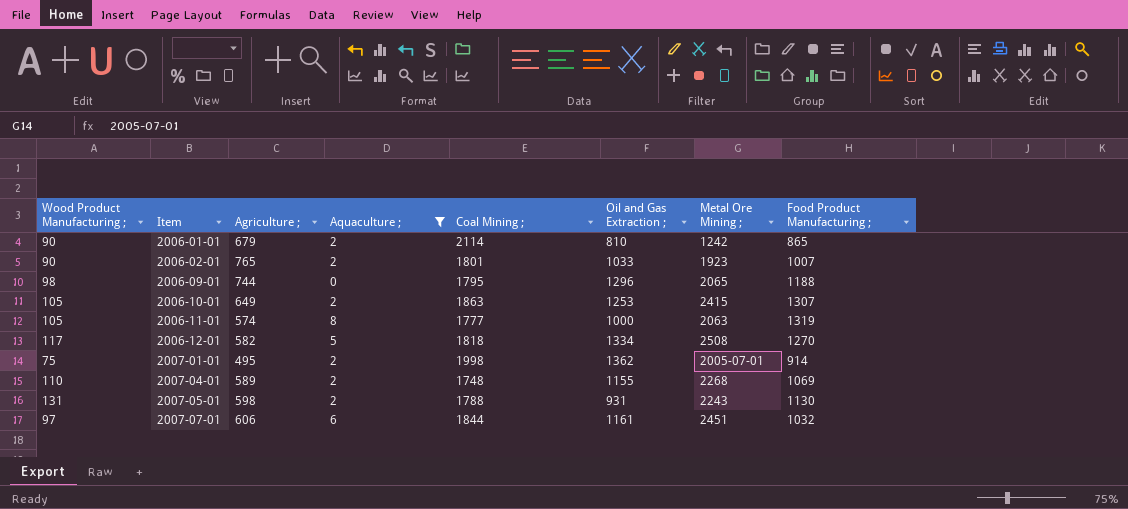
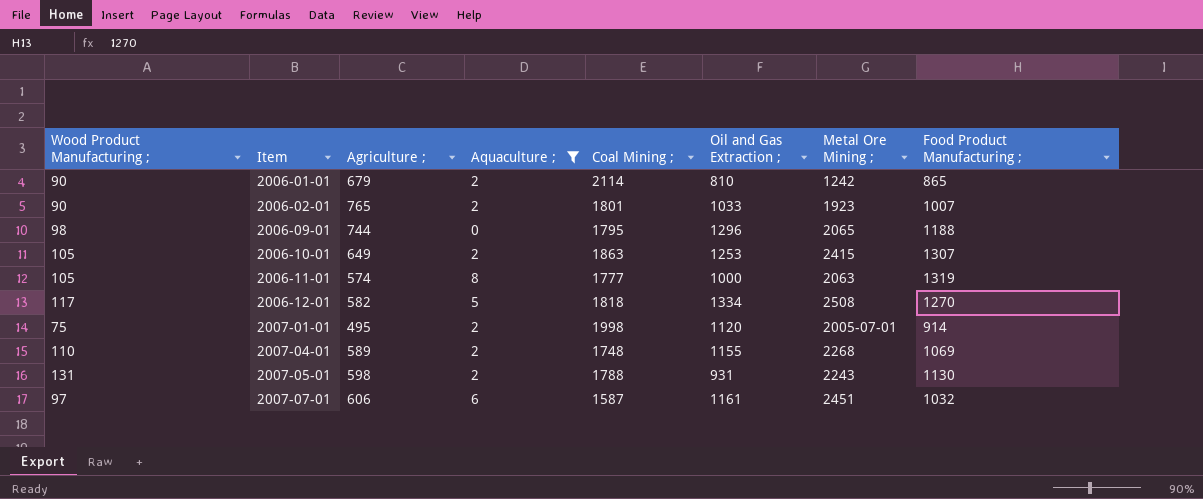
2007-01-01 | Oil and Gas Extraction ;: 1362 -> 1120
2007-07-01 | Coal Mining ;: 1844 -> 1587

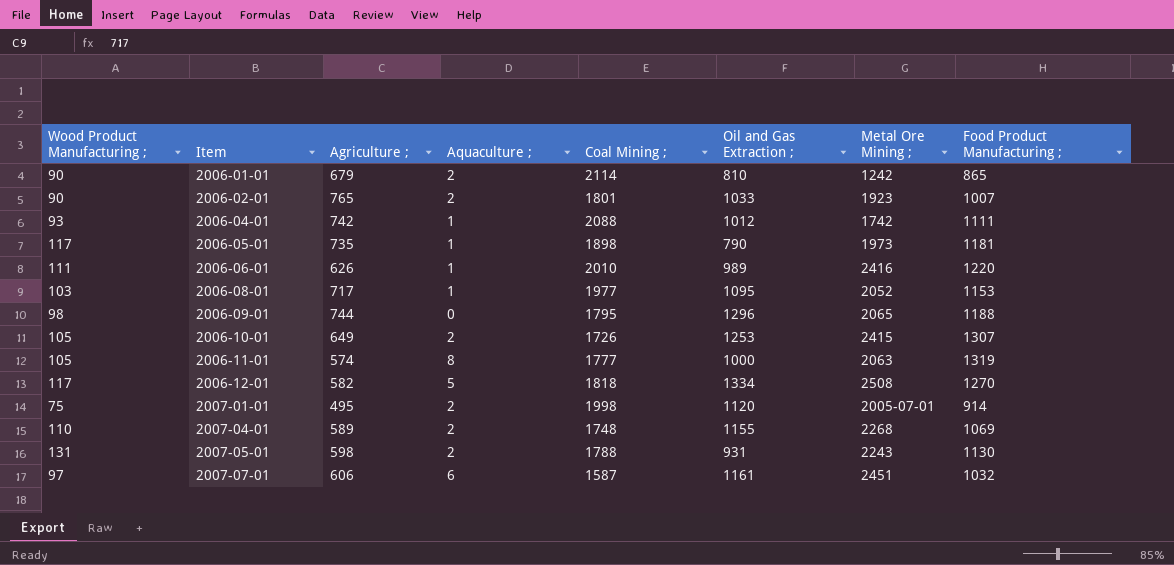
filter: Aquaculture ; != 1 -> none
2006-10-01 | Coal Mining ;: 1863 -> 1726

